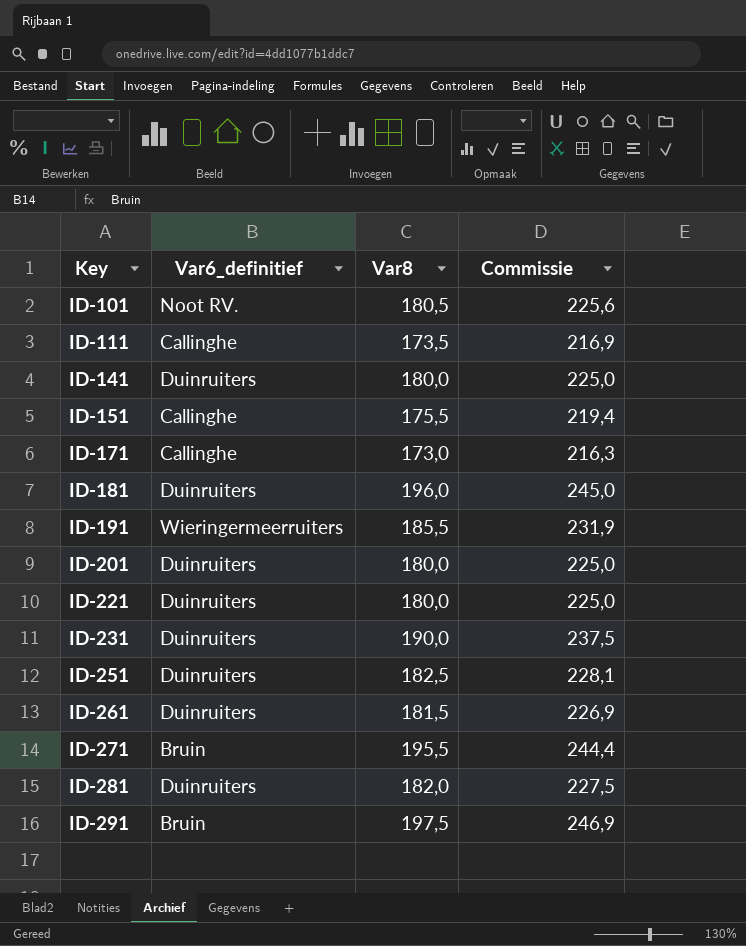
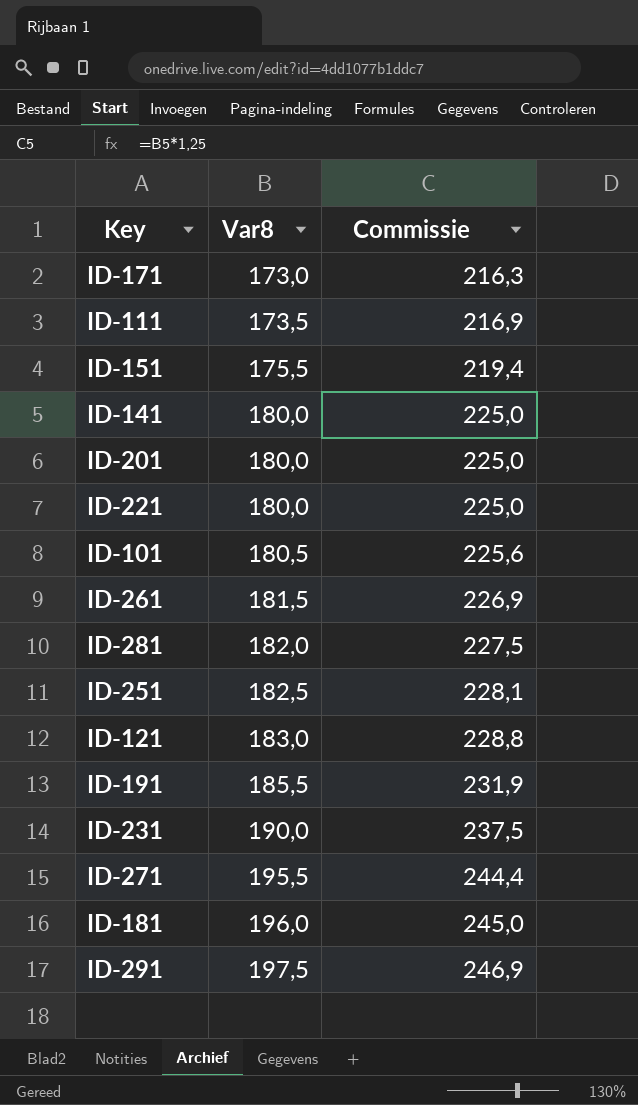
row order: Key ascending -> Var8 ascending
column Var6_definitief | position: 2 -> none
row ID-121: none -> 183,0 | 228,8

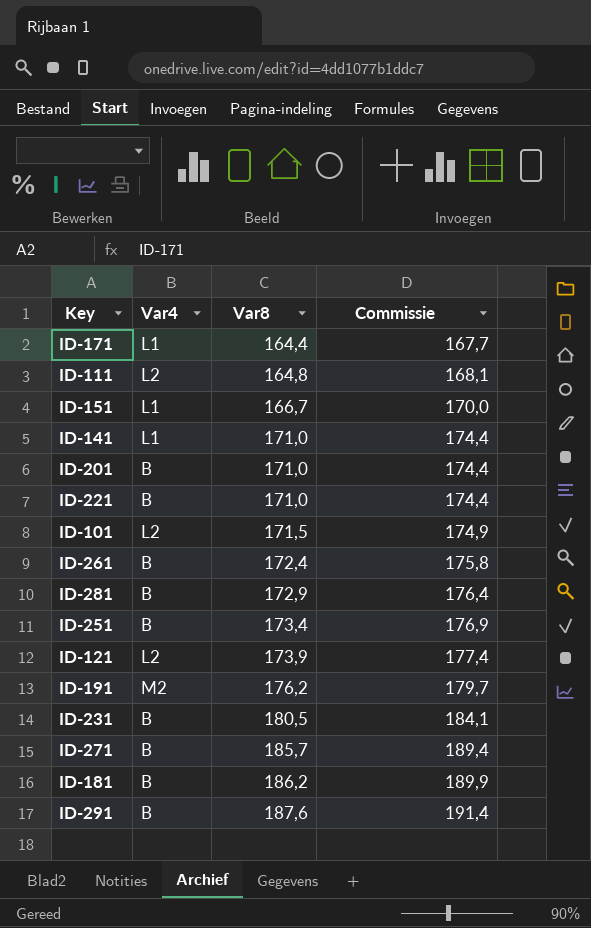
column Var4 | position: none -> 2
column Commissie | formula: [Var8] * 1,25 -> [Var8] * 1,02
ID-171 | Var8: 173,0 -> 164,4
ID-111 | Var8: 173,5 -> 164,8
ID-151 | Var8: 175,5 -> 166,7
ID-141 | Var8: 180,0 -> 171,0
ID-201 | Var8: 180,0 -> 171,0
ID-221 | Var8: 180,0 -> 171,0
ID-101 | Var8: 180,5 -> 171,5
ID-261 | Var8: 181,5 -> 172,4
ID-281 | Var8: 182,0 -> 172,9
ID-251 | Var8: 182,5 -> 173,4
ID-121 | Var8: 183,0 -> 173,9
ID-191 | Var8: 185,5 -> 176,2
ID-231 | Var8: 190,0 -> 180,5
ID-271 | Var8: 195,5 -> 185,7
ID-181 | Var8: 196,0 -> 186,2
ID-291 | Var8: 197,5 -> 187,6

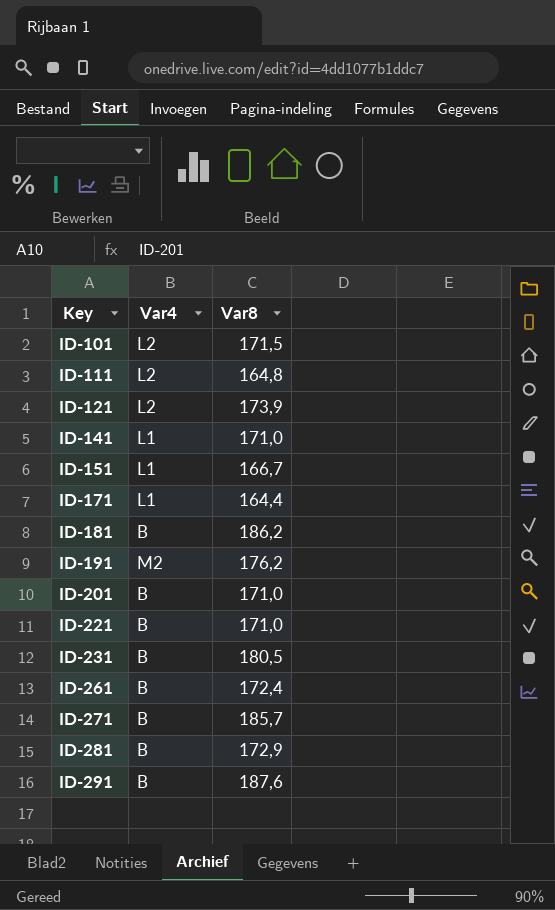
row order: Var8 ascending -> Key ascending
column Commissie | formula: [Var8] * 1,02 -> none
row ID-251: B | 173,4 | 176,9 -> none

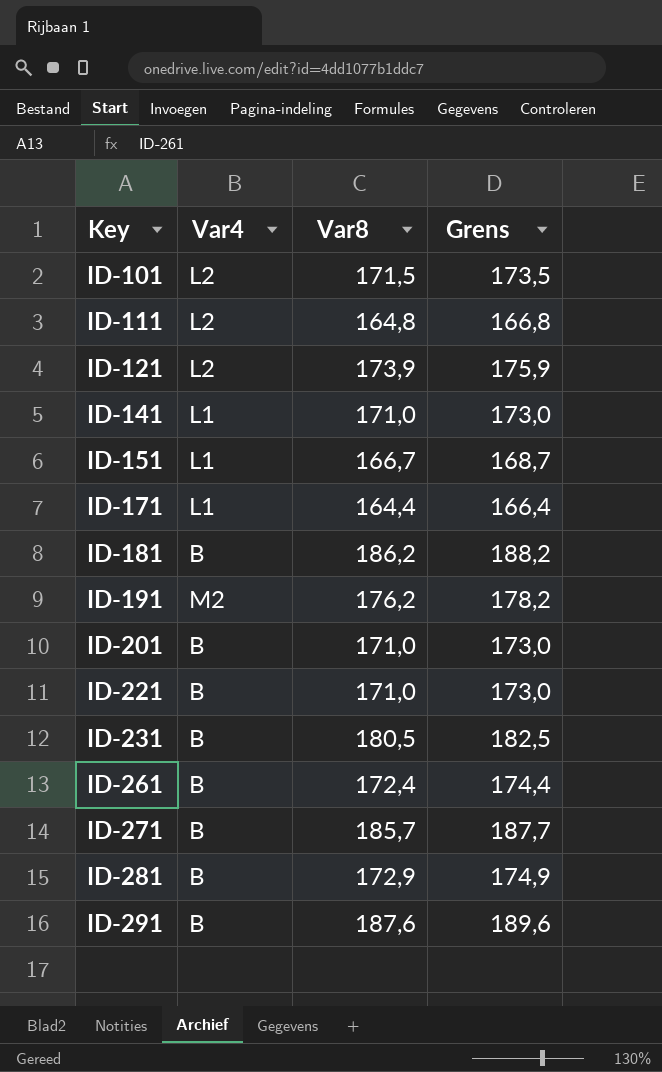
column Grens | formula: none -> [Var8] + 2

